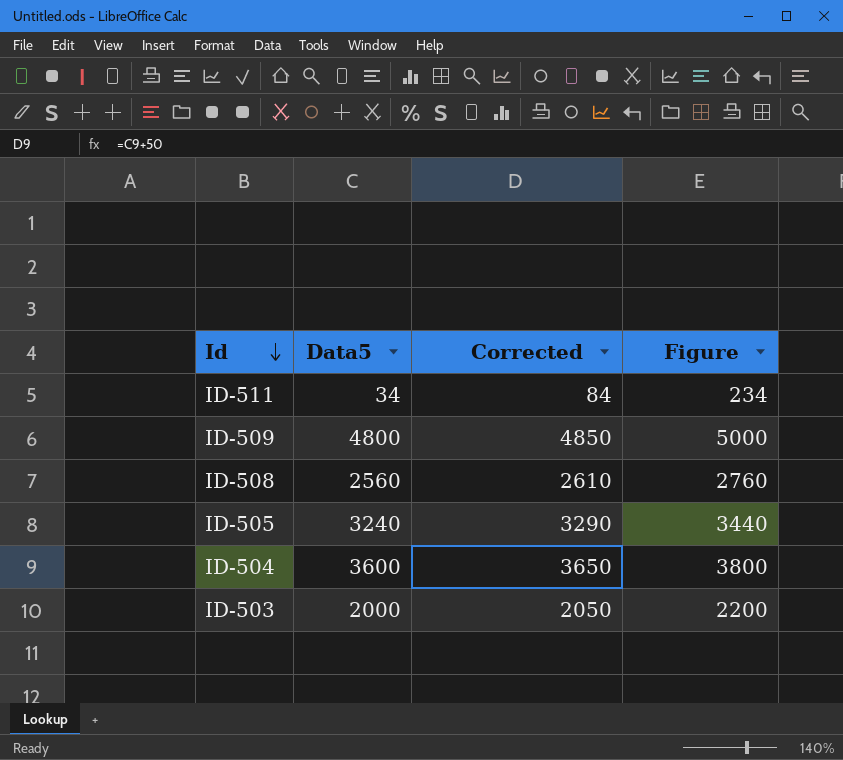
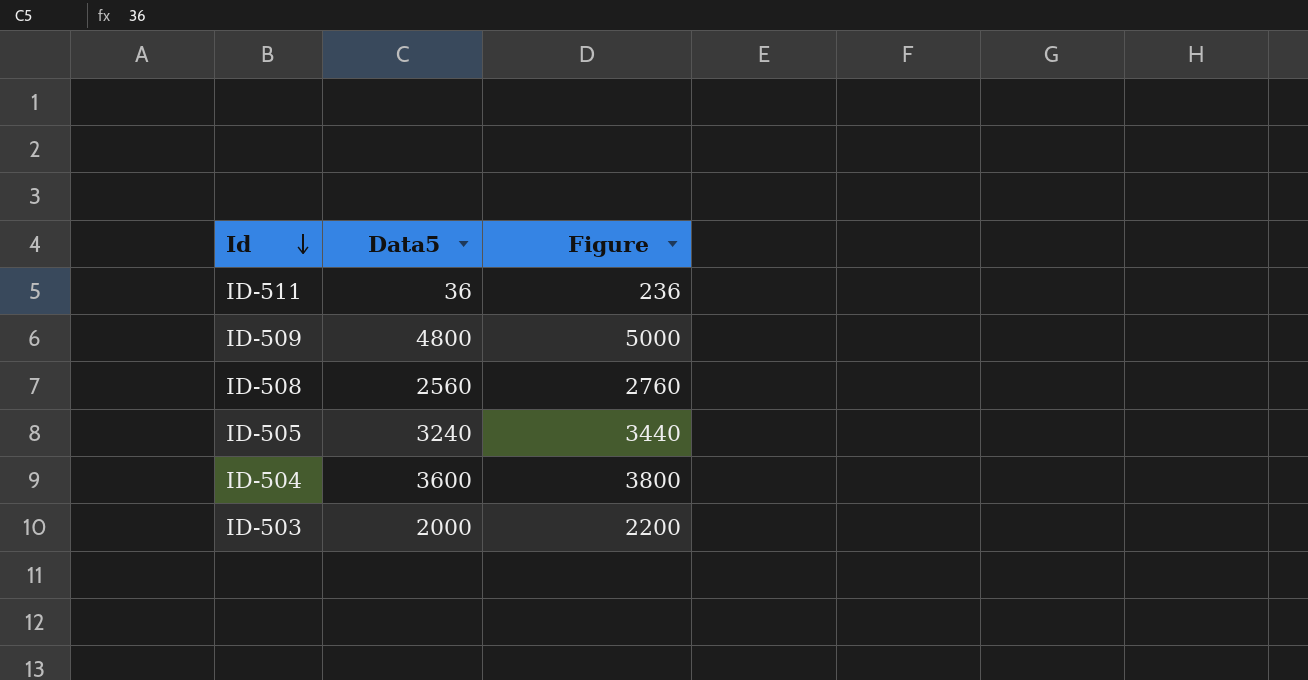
column Corrected | formula: [Data5] + 50 -> none
ID-511 | Data5: 34 -> 36
ID-511 | Figure: 234 -> 236

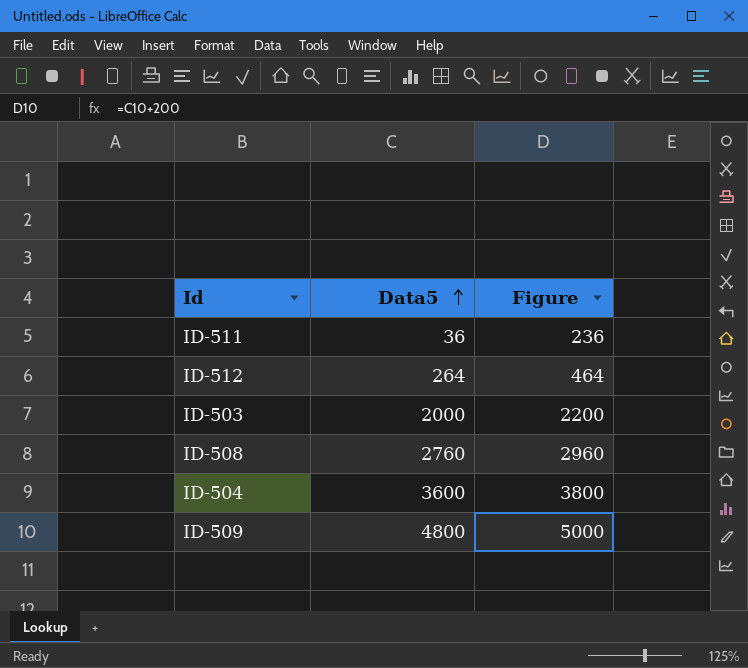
row order: Id descending -> Data5 ascending
row ID-505: 3240 | 3440 -> none
row ID-512: none -> 264 | 464
ID-508 | Data5: 2560 -> 2760
ID-508 | Figure: 2760 -> 2960

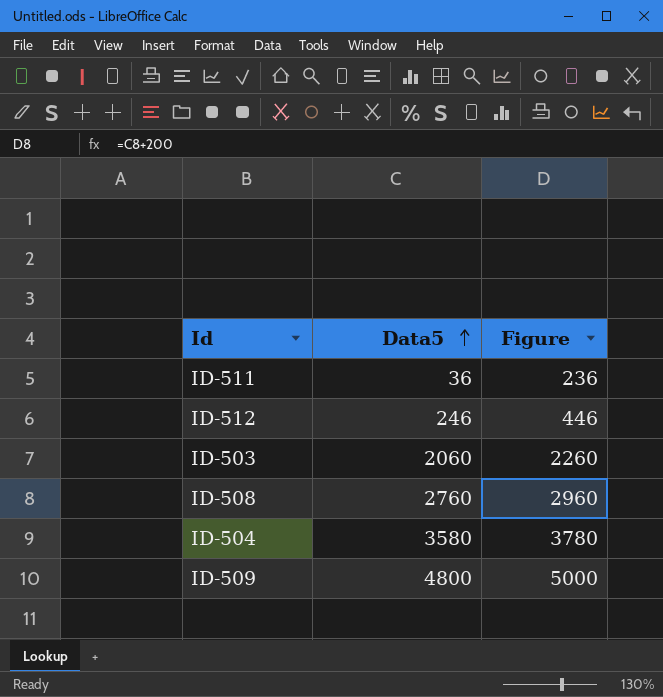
ID-512 | Data5: 264 -> 246
ID-512 | Figure: 464 -> 446
ID-503 | Data5: 2000 -> 2060
ID-503 | Figure: 2200 -> 2260
ID-504 | Data5: 3600 -> 3580
ID-504 | Figure: 3800 -> 3780

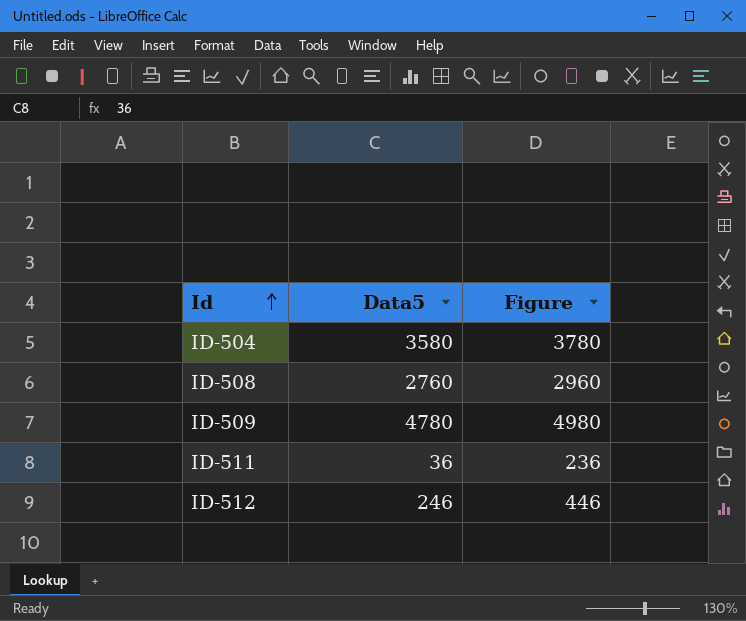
row order: Data5 ascending -> Id ascending
row ID-503: 2060 | 2260 -> none
ID-509 | Data5: 4800 -> 4780
ID-509 | Figure: 5000 -> 4980

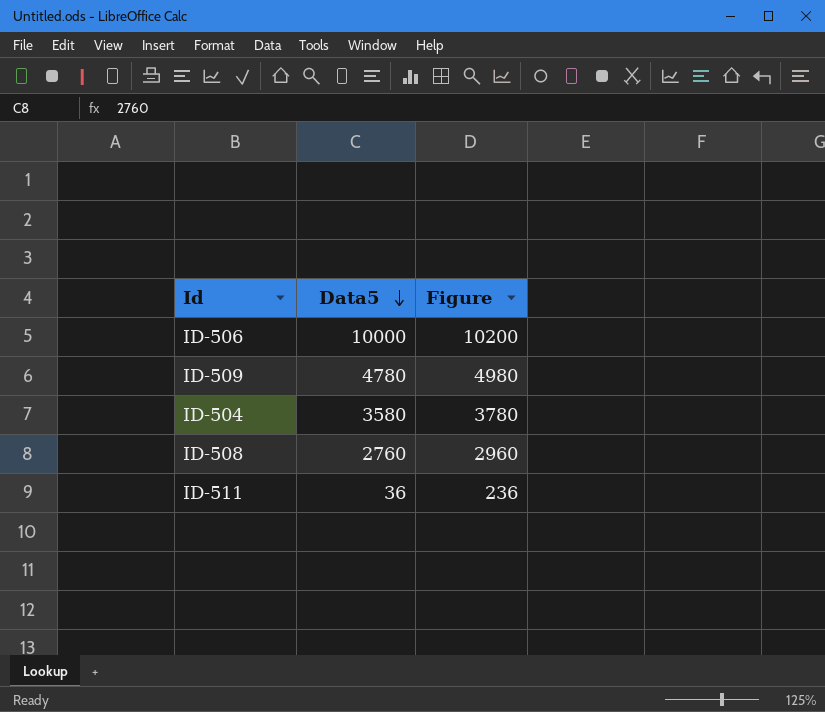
row order: Id ascending -> Data5 descending
row ID-512: 246 | 446 -> none
row ID-506: none -> 10000 | 10200

